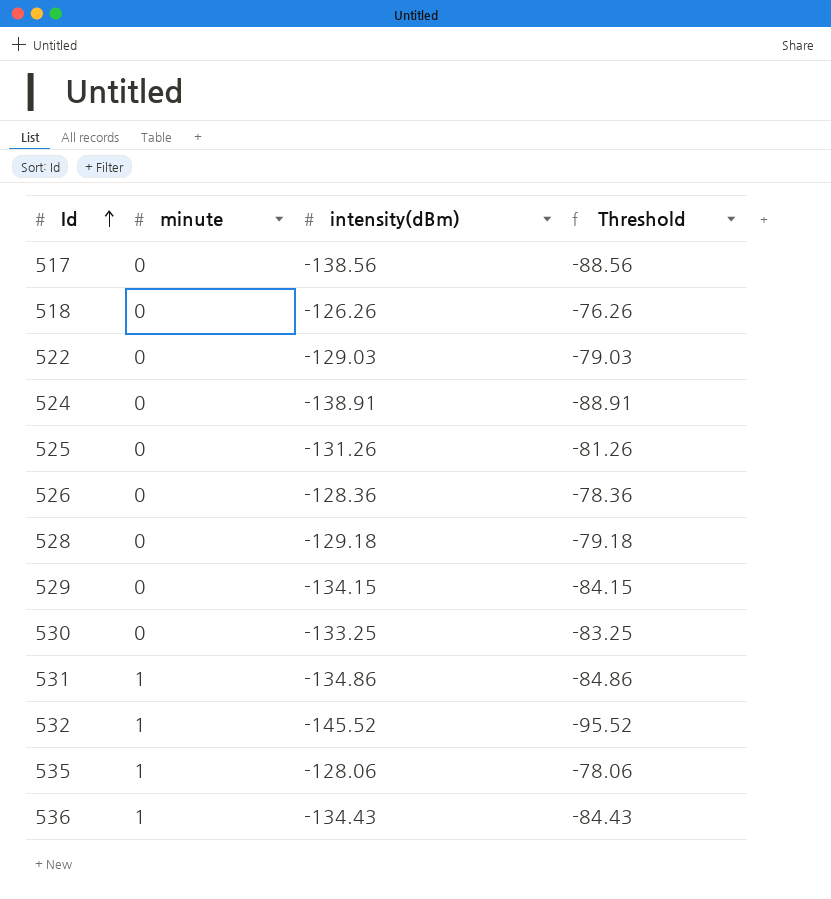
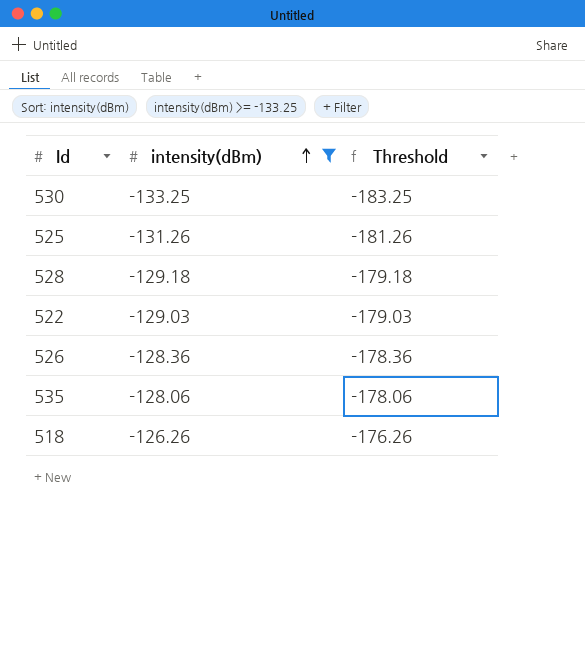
filter: none -> intensity(dBm) >= -133.25
row order: Id ascending -> intensity(dBm) ascending
column minute | position: 2 -> none
column Threshold | formula: [intensity(dBm)] + 50 -> [intensity(dBm)] - 50

